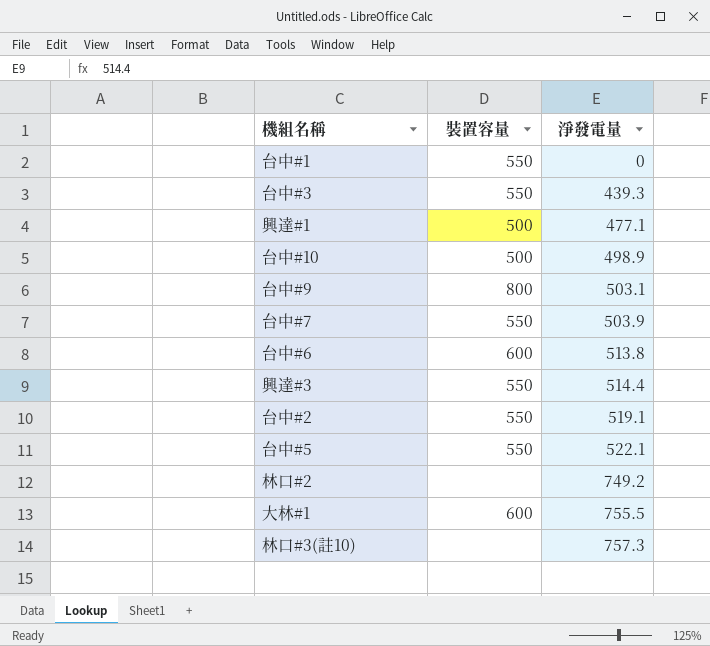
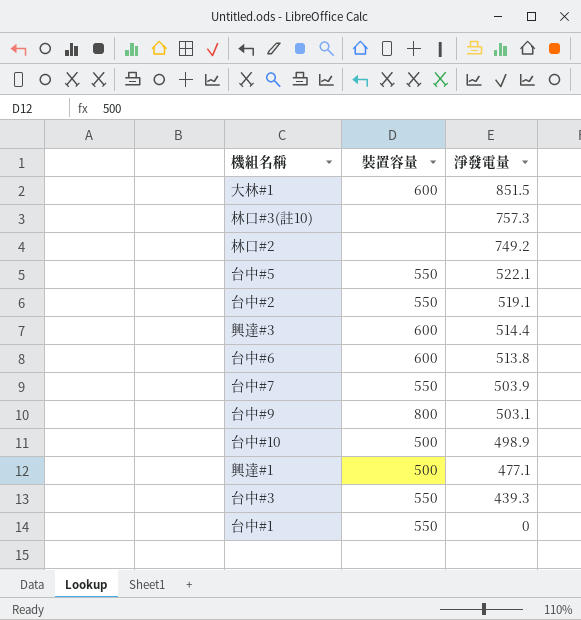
row order: 淨發電量 ascending -> 淨發電量 descending
大林#1 | 淨發電量: 755.5 -> 851.5
興達#3 | 裝置容量: 550 -> 600

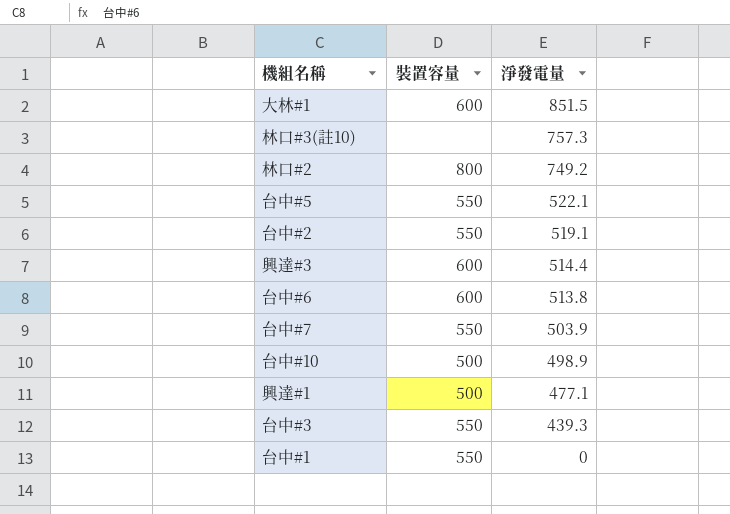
row 台中#9: 800 | 503.1 -> none
林口#2 | 裝置容量: none -> 800

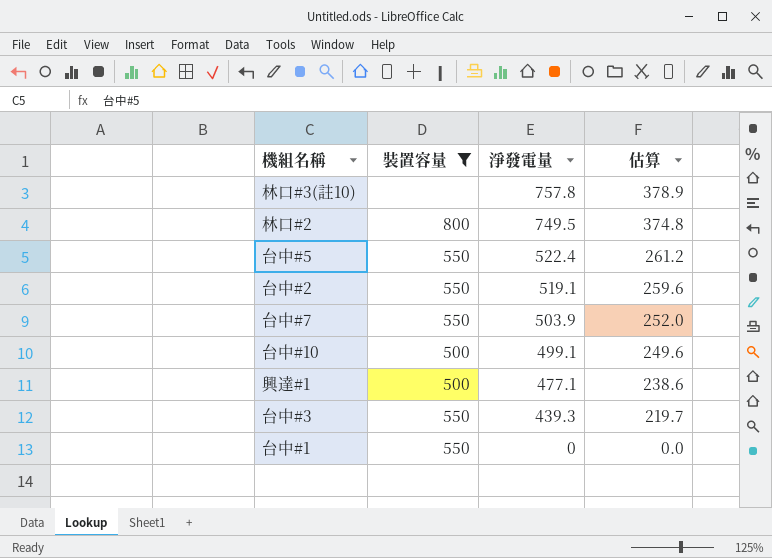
filter: none -> 裝置容量 != 600
column 估算 | formula: none -> [淨發電量] * 0.5
林口#3(註10) | 淨發電量: 757.3 -> 757.8
林口#2 | 淨發電量: 749.2 -> 749.5
台中#5 | 淨發電量: 522.1 -> 522.4
台中#10 | 淨發電量: 498.9 -> 499.1

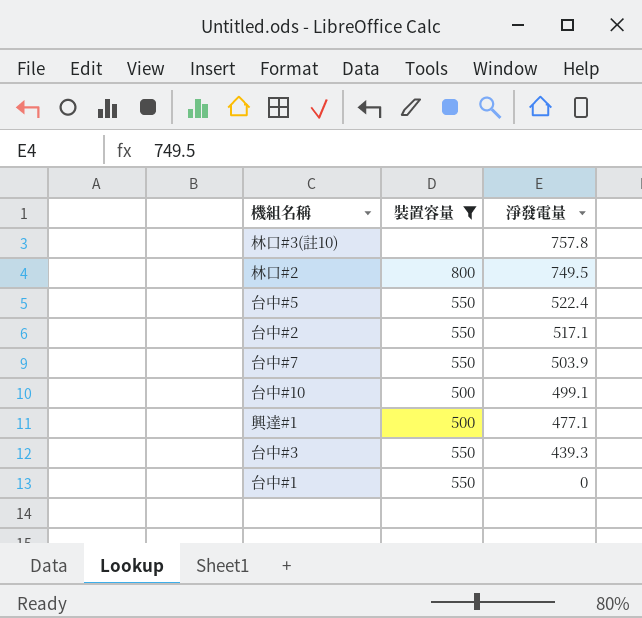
column 估算 | formula: [淨發電量] * 0.5 -> none
台中#2 | 淨發電量: 519.1 -> 517.1

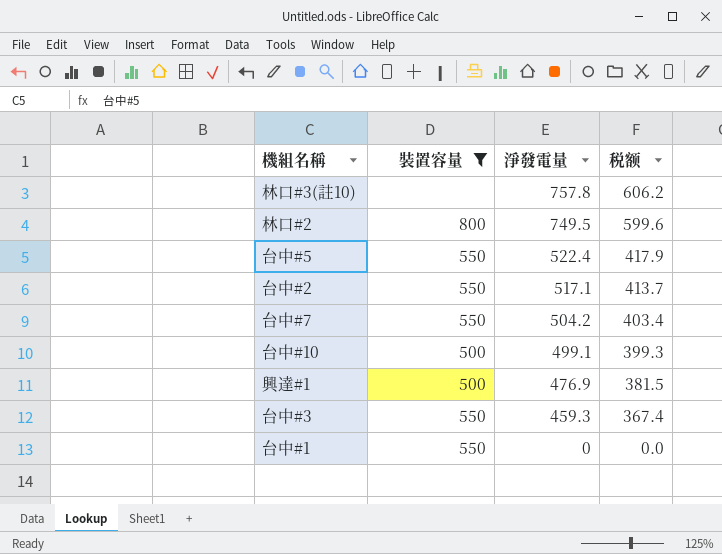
column 税额 | formula: none -> [淨發電量] * 0.8
台中#7 | 淨發電量: 503.9 -> 504.2
興達#1 | 淨發電量: 477.1 -> 476.9
台中#3 | 淨發電量: 439.3 -> 459.3

